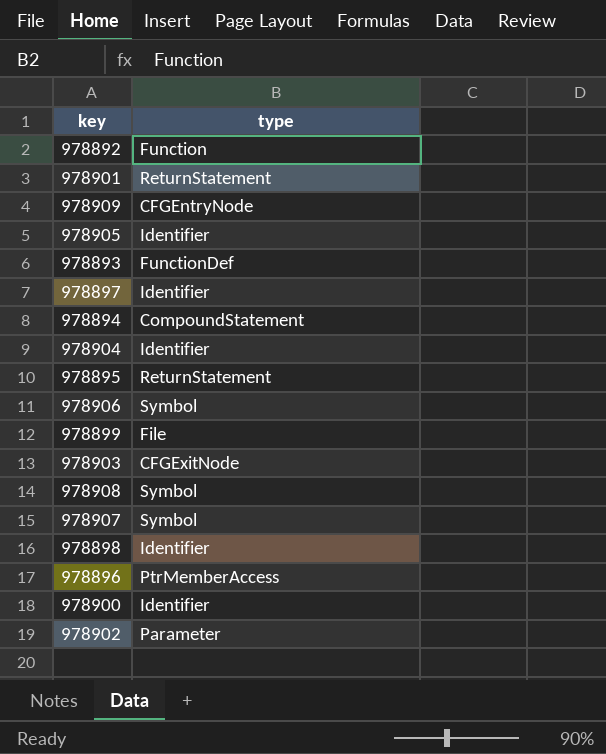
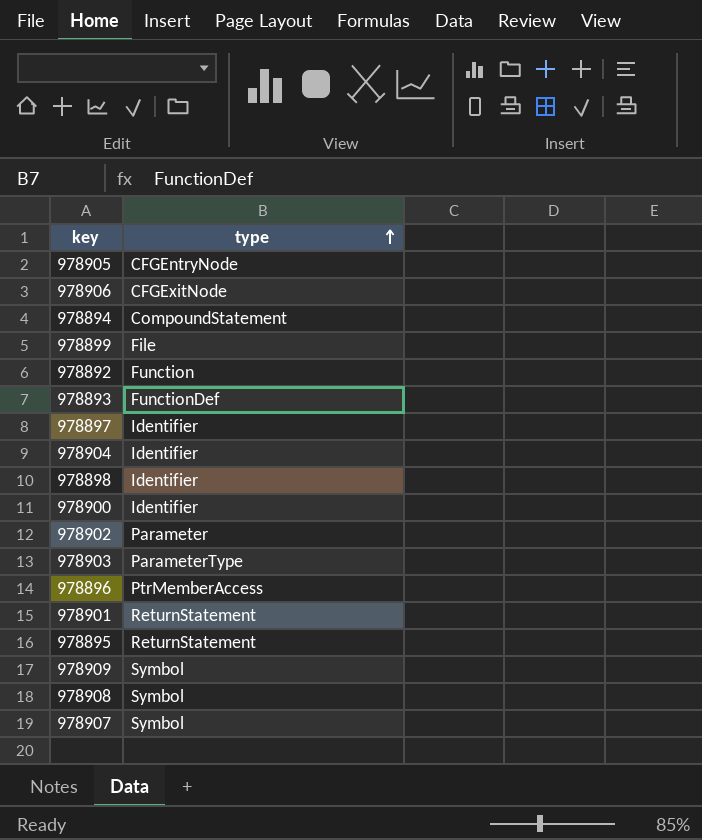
row order: none -> type ascending
978905 | type: Identifier -> CFGEntryNode
978906 | type: Symbol -> CFGExitNode
978903 | type: CFGExitNode -> ParameterType
978909 | type: CFGEntryNode -> Symbol

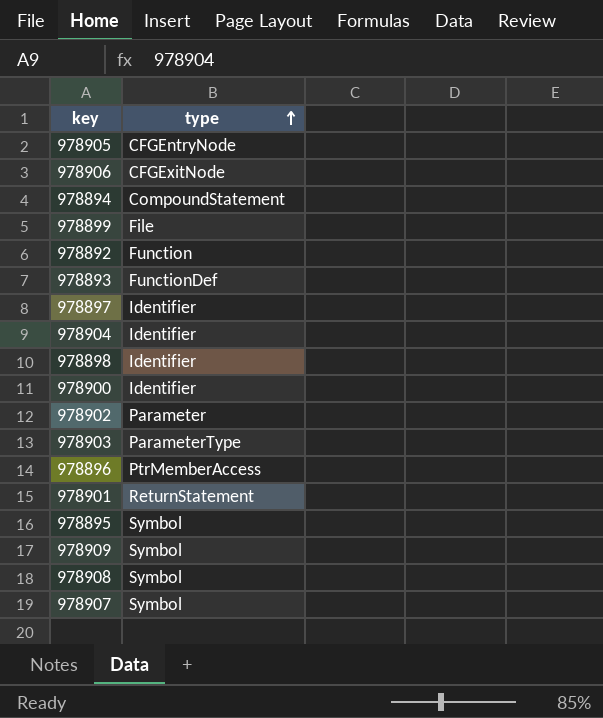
978895 | type: ReturnStatement -> Symbol

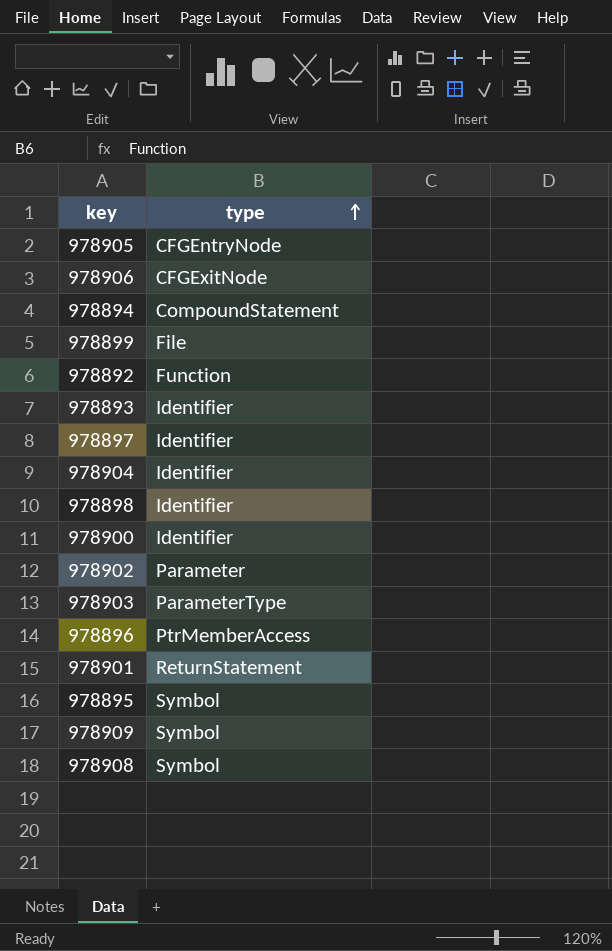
row 978907: Symbol -> none
978893 | type: FunctionDef -> Identifier

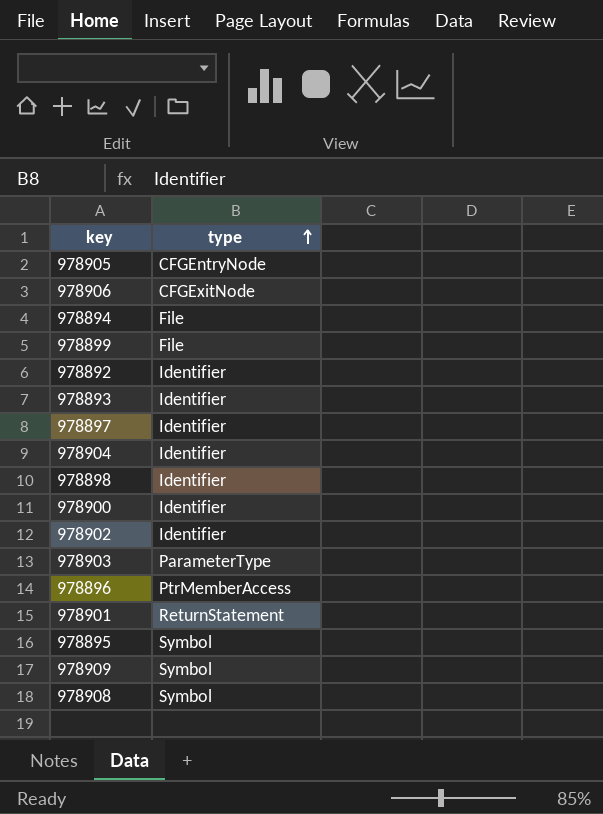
978894 | type: CompoundStatement -> File
978892 | type: Function -> Identifier
978902 | type: Parameter -> Identifier

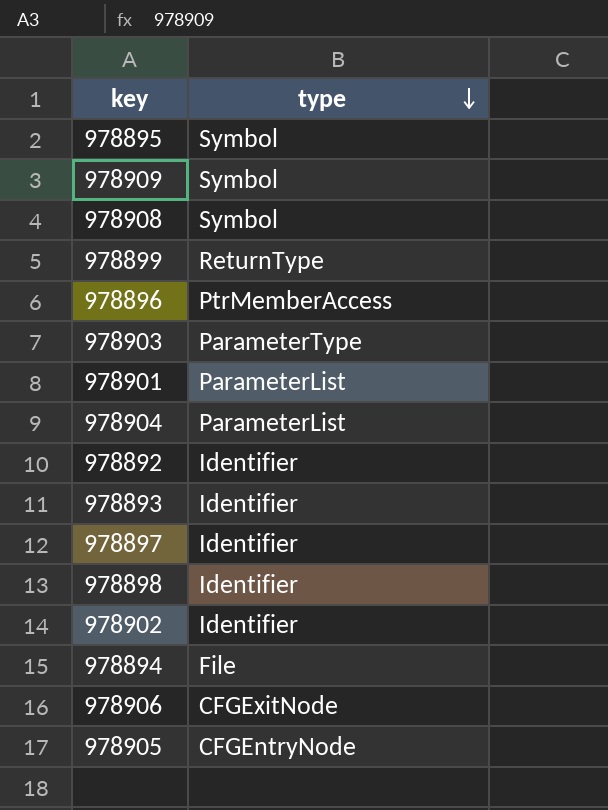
row order: type ascending -> type descending
row 978900: Identifier -> none
978899 | type: File -> ReturnType
978901 | type: ReturnStatement -> ParameterList
978904 | type: Identifier -> ParameterList

